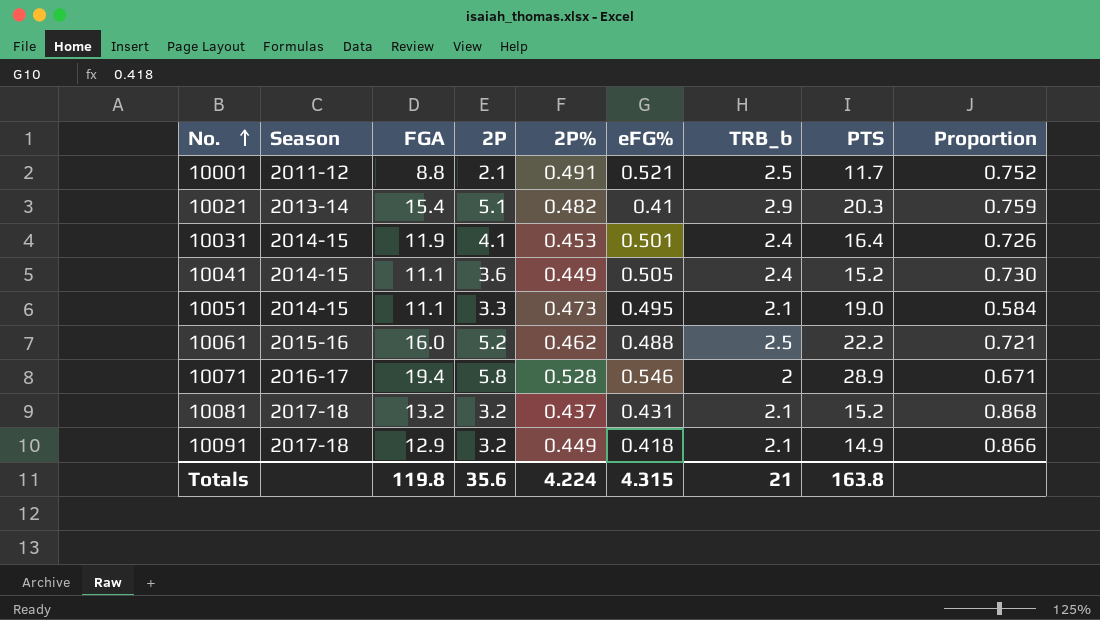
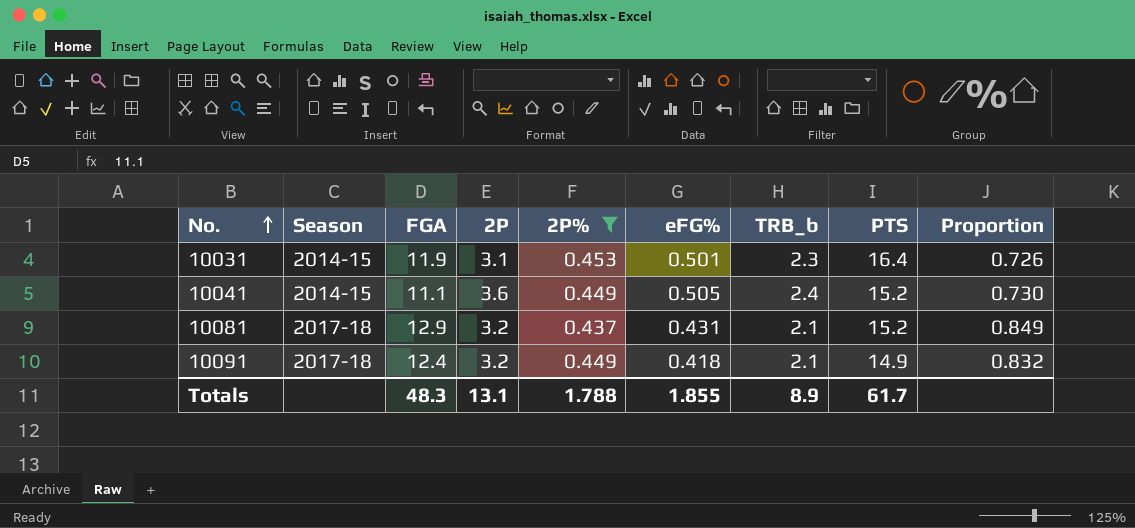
filter: none -> 2P% <= 0.453
10031 | 2P: 4.1 -> 3.1
10031 | TRB_b: 2.4 -> 2.3
10081 | FGA: 13.2 -> 12.9
10081 | Proportion: 0.868 -> 0.849
10091 | FGA: 12.9 -> 12.4
10091 | Proportion: 0.866 -> 0.832
Totals | FGA: 119.8 -> 48.3
Totals | 2P: 35.6 -> 13.1
Totals | 2P%: 4.224 -> 1.788
Totals | eFG%: 4.315 -> 1.855
Totals | TRB_b: 21 -> 8.9
Totals | PTS: 163.8 -> 61.7

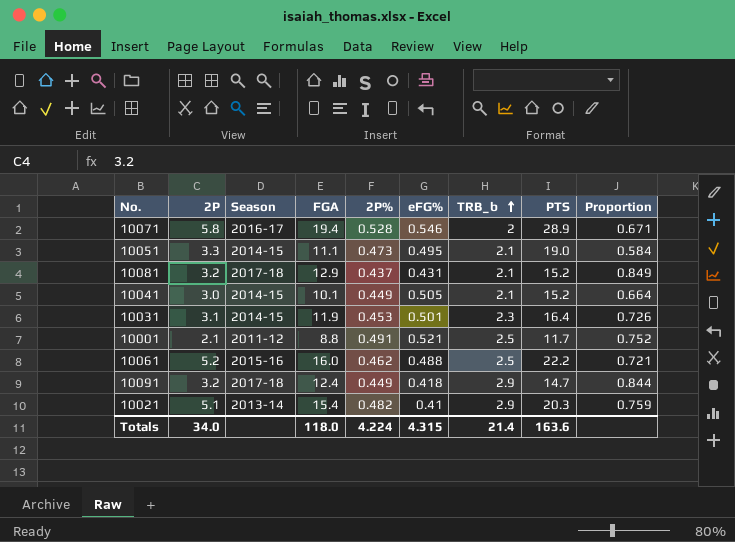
filter: 2P% <= 0.453 -> none
row order: No. ascending -> TRB_b ascending
column 2P | position: 4 -> 2
10041 | 2P: 3.6 -> 3.0
10041 | FGA: 11.1 -> 10.1
10041 | TRB_b: 2.4 -> 2.1
10041 | Proportion: 0.730 -> 0.664
10091 | TRB_b: 2.1 -> 2.9
10091 | PTS: 14.9 -> 14.7
10091 | Proportion: 0.832 -> 0.844
Totals | 2P: 13.1 -> 34.0
Totals | FGA: 48.3 -> 118.0
Totals | 2P%: 1.788 -> 4.224
Totals | eFG%: 1.855 -> 4.315
Totals | TRB_b: 8.9 -> 21.4
Totals | PTS: 61.7 -> 163.6

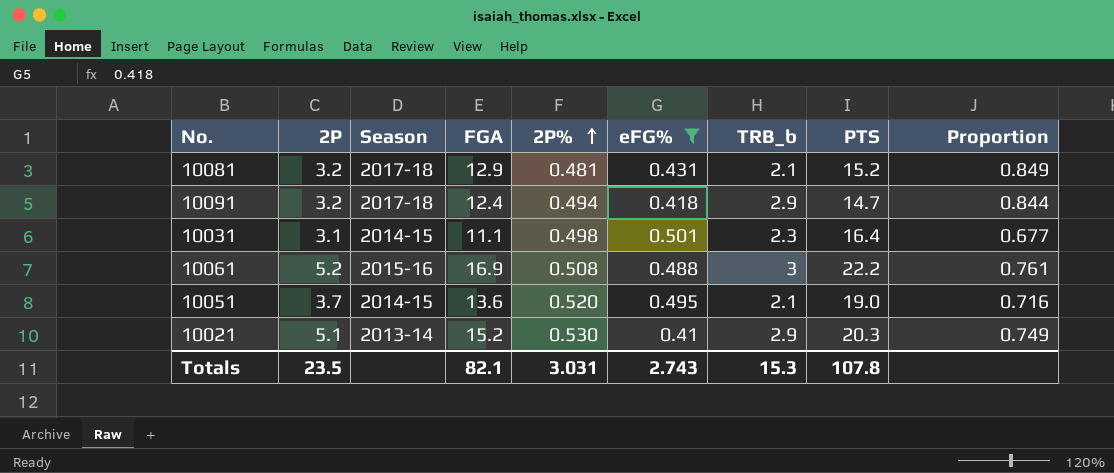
filter: none -> eFG% <= 0.501
row order: TRB_b ascending -> 2P% ascending
10081 | 2P%: 0.437 -> 0.481
10091 | 2P%: 0.449 -> 0.494
10031 | FGA: 11.9 -> 11.1
10031 | 2P%: 0.453 -> 0.498
10031 | Proportion: 0.726 -> 0.677
10061 | FGA: 16.0 -> 16.9
10061 | 2P%: 0.462 -> 0.508
10061 | TRB_b: 2.5 -> 3
10061 | Proportion: 0.721 -> 0.761
10051 | 2P: 3.3 -> 3.7
10051 | FGA: 11.1 -> 13.6
10051 | 2P%: 0.473 -> 0.520
10051 | Proportion: 0.584 -> 0.716
10021 | FGA: 15.4 -> 15.2
10021 | 2P%: 0.482 -> 0.530
10021 | Proportion: 0.759 -> 0.749
Totals | 2P: 34.0 -> 23.5
Totals | FGA: 118.0 -> 82.1
Totals | 2P%: 4.224 -> 3.031
Totals | eFG%: 4.315 -> 2.743
Totals | TRB_b: 21.4 -> 15.3
Totals | PTS: 163.6 -> 107.8

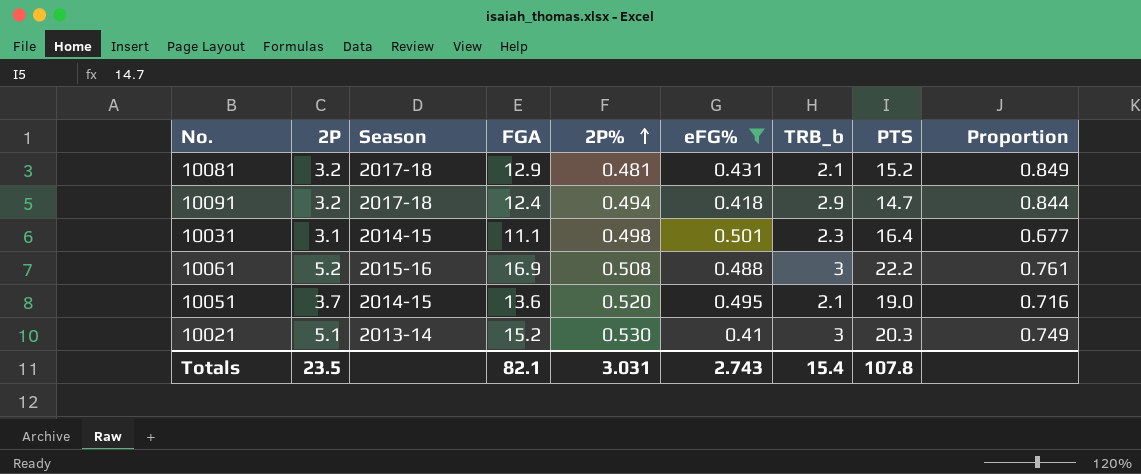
10021 | TRB_b: 2.9 -> 3
Totals | TRB_b: 15.3 -> 15.4

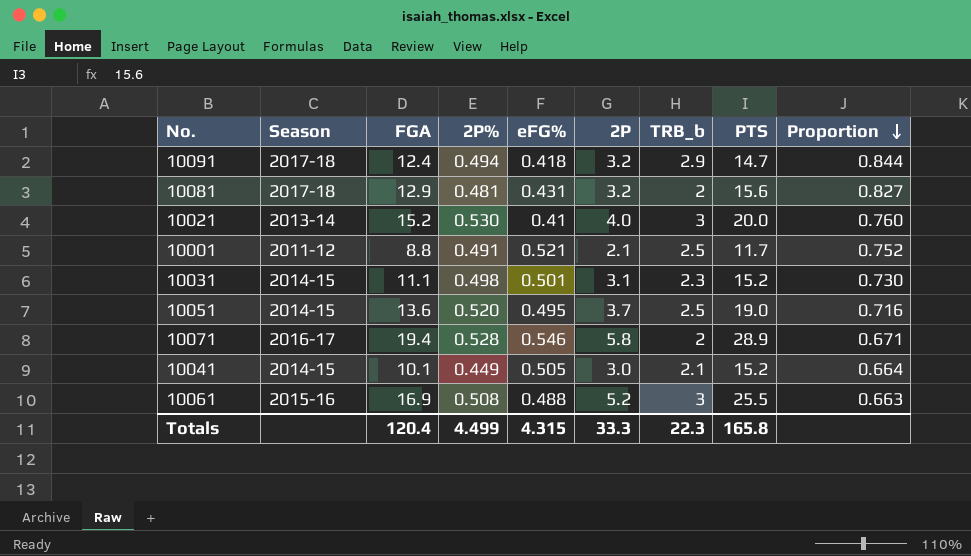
filter: eFG% <= 0.501 -> none
row order: 2P% ascending -> Proportion descending
column 2P | position: 2 -> 6
10081 | TRB_b: 2.1 -> 2
10081 | PTS: 15.2 -> 15.6
10081 | Proportion: 0.849 -> 0.827
10021 | 2P: 5.1 -> 4.0
10021 | PTS: 20.3 -> 20.0
10021 | Proportion: 0.749 -> 0.760
10031 | PTS: 16.4 -> 15.2
10031 | Proportion: 0.677 -> 0.730
10051 | TRB_b: 2.1 -> 2.5
10061 | PTS: 22.2 -> 25.5
10061 | Proportion: 0.761 -> 0.663
Totals | FGA: 82.1 -> 120.4
Totals | 2P%: 3.031 -> 4.499
Totals | eFG%: 2.743 -> 4.315
Totals | 2P: 23.5 -> 33.3
Totals | TRB_b: 15.4 -> 22.3
Totals | PTS: 107.8 -> 165.8

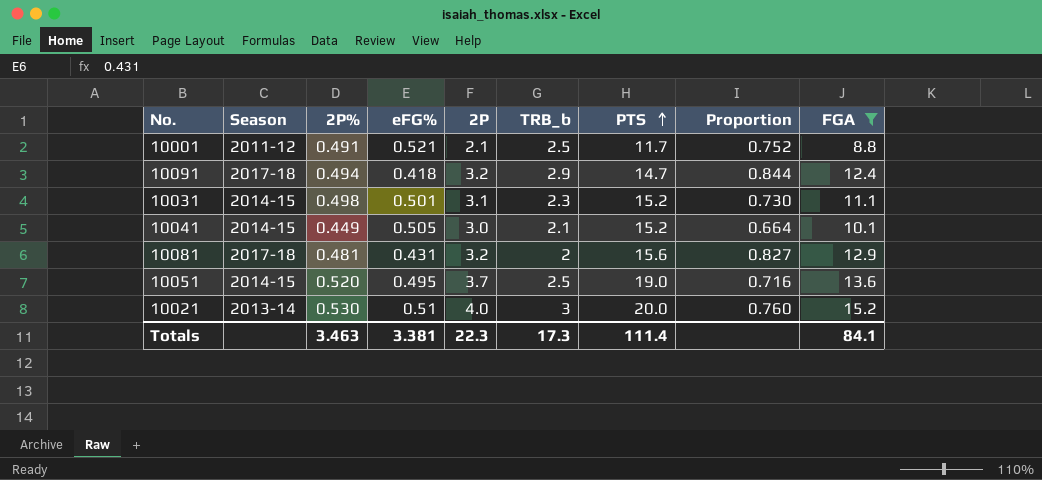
filter: none -> FGA <= 15.2
row order: Proportion descending -> PTS ascending
column FGA | position: 3 -> 9
10021 | eFG%: 0.41 -> 0.51
Totals | 2P%: 4.499 -> 3.463
Totals | eFG%: 4.315 -> 3.381
Totals | 2P: 33.3 -> 22.3
Totals | TRB_b: 22.3 -> 17.3
Totals | PTS: 165.8 -> 111.4
Totals | FGA: 120.4 -> 84.1

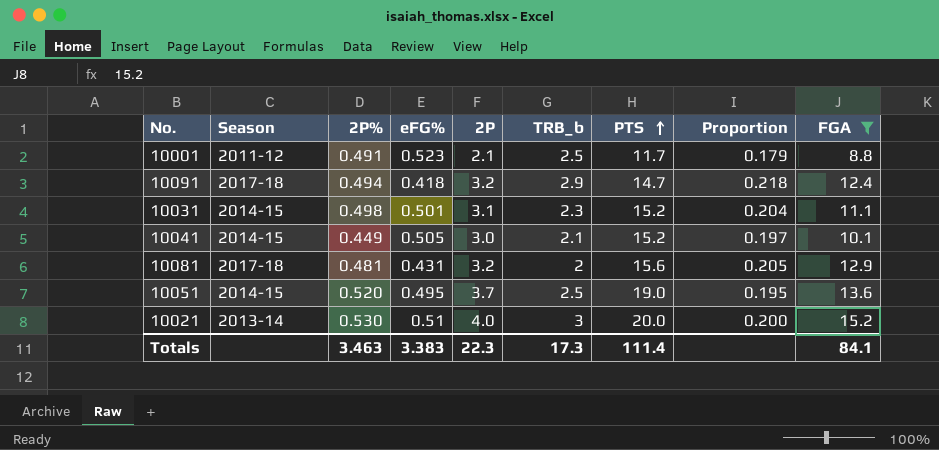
column Proportion | formula: [FGA] / [PTS] -> [2P] / [PTS]
10001 | eFG%: 0.521 -> 0.523
Totals | eFG%: 3.381 -> 3.383

